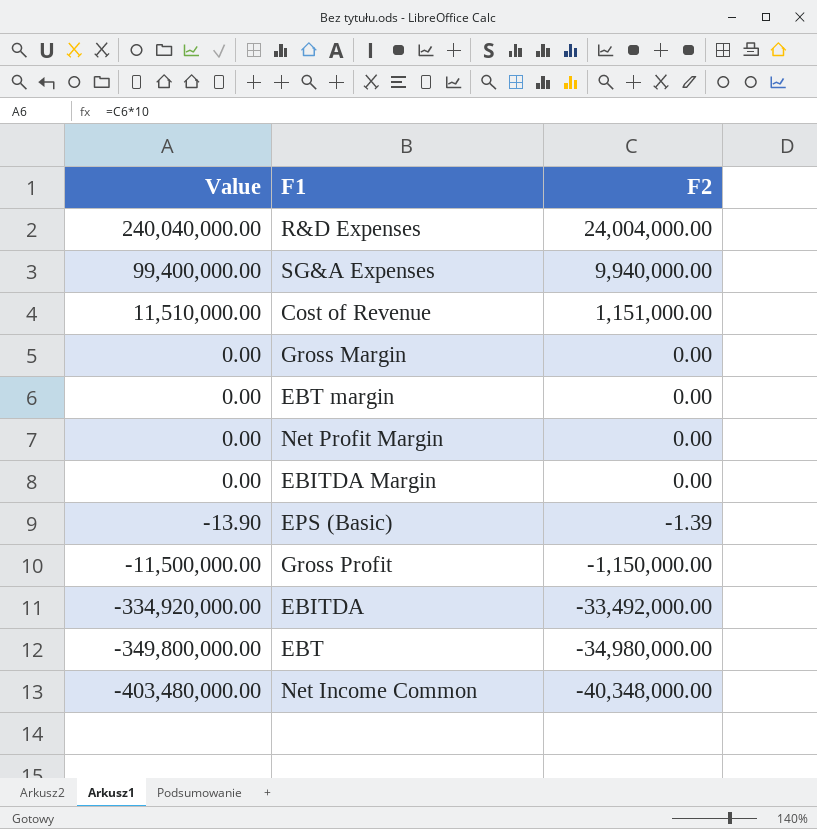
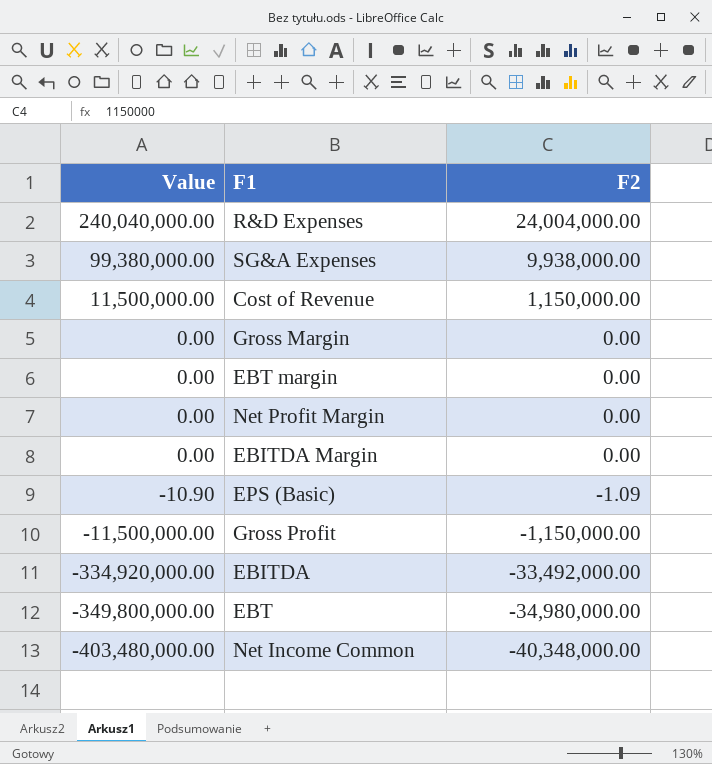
SG&A Expenses | Value: 99,400,000.00 -> 99,380,000.00
SG&A Expenses | F2: 9,940,000.00 -> 9,938,000.00
Cost of Revenue | Value: 11,510,000.00 -> 11,500,000.00
Cost of Revenue | F2: 1,151,000.00 -> 1,150,000.00
EPS (Basic) | Value: -13.90 -> -10.90
EPS (Basic) | F2: -1.39 -> -1.09

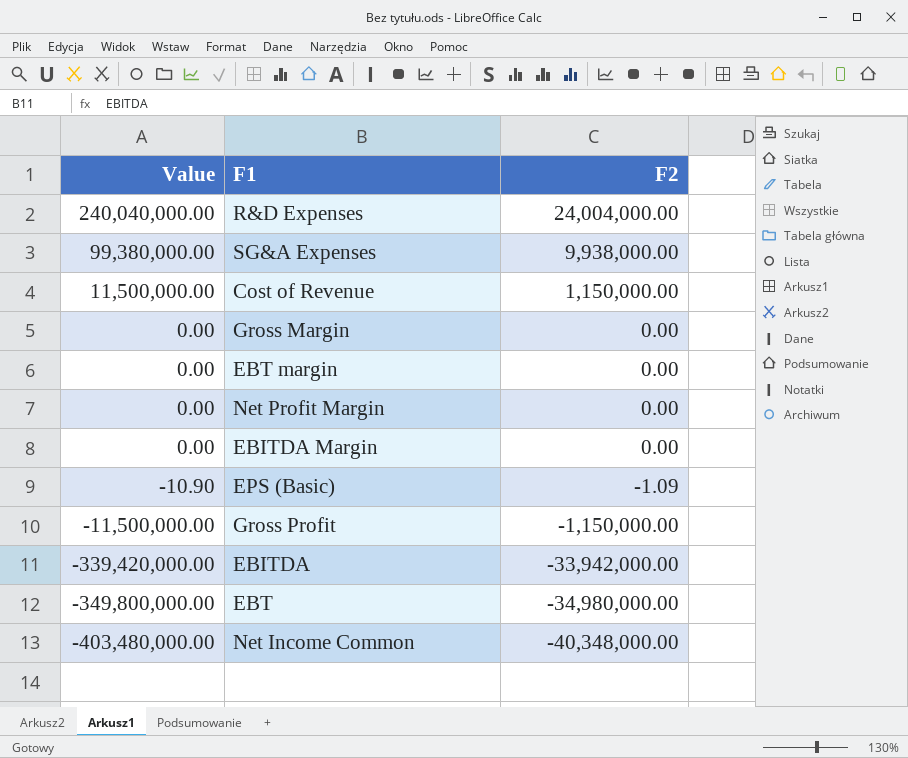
EBITDA | Value: -334,920,000.00 -> -339,420,000.00
EBITDA | F2: -33,492,000.00 -> -33,942,000.00

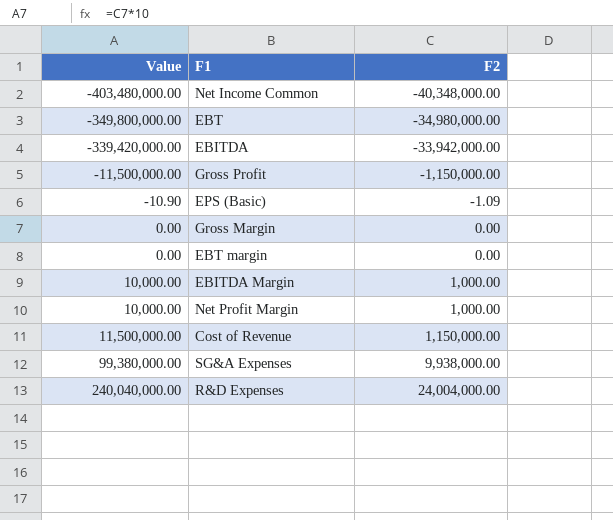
row order: Value descending -> Value ascending
EBITDA Margin | Value: 0.00 -> 10,000.00
EBITDA Margin | F2: 0.00 -> 1,000.00
Net Profit Margin | Value: 0.00 -> 10,000.00
Net Profit Margin | F2: 0.00 -> 1,000.00

